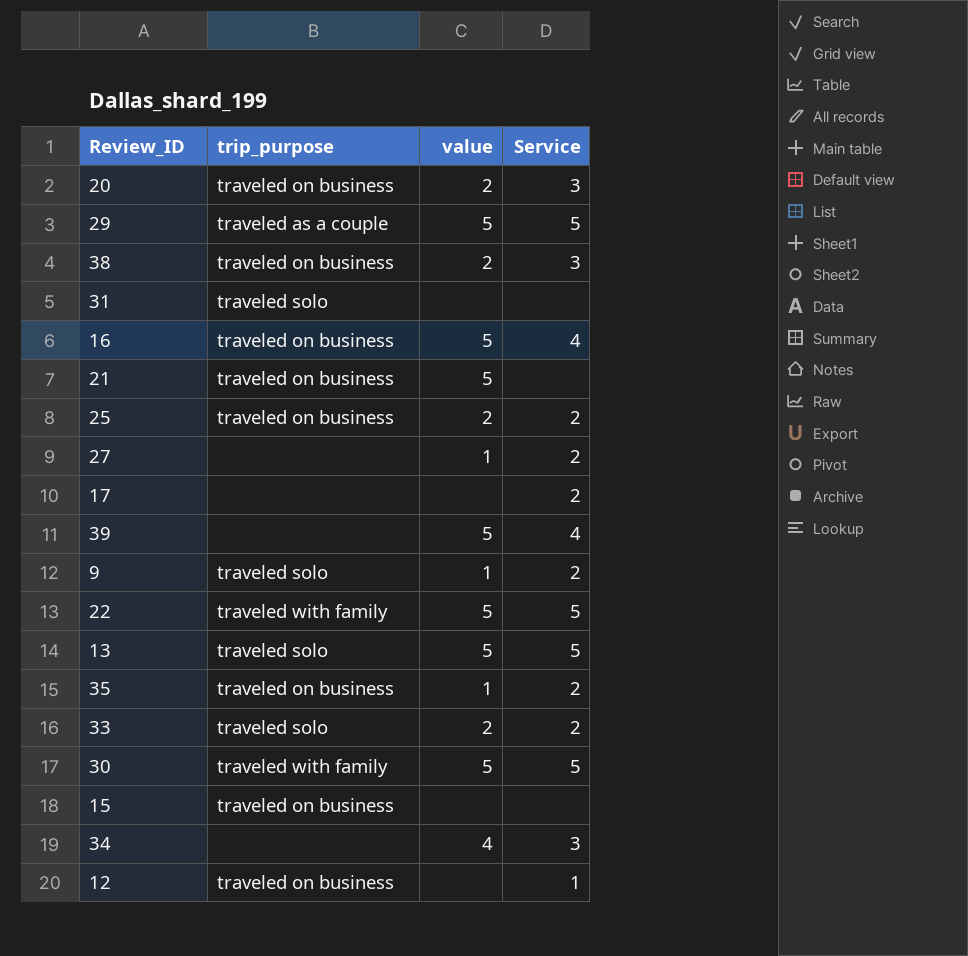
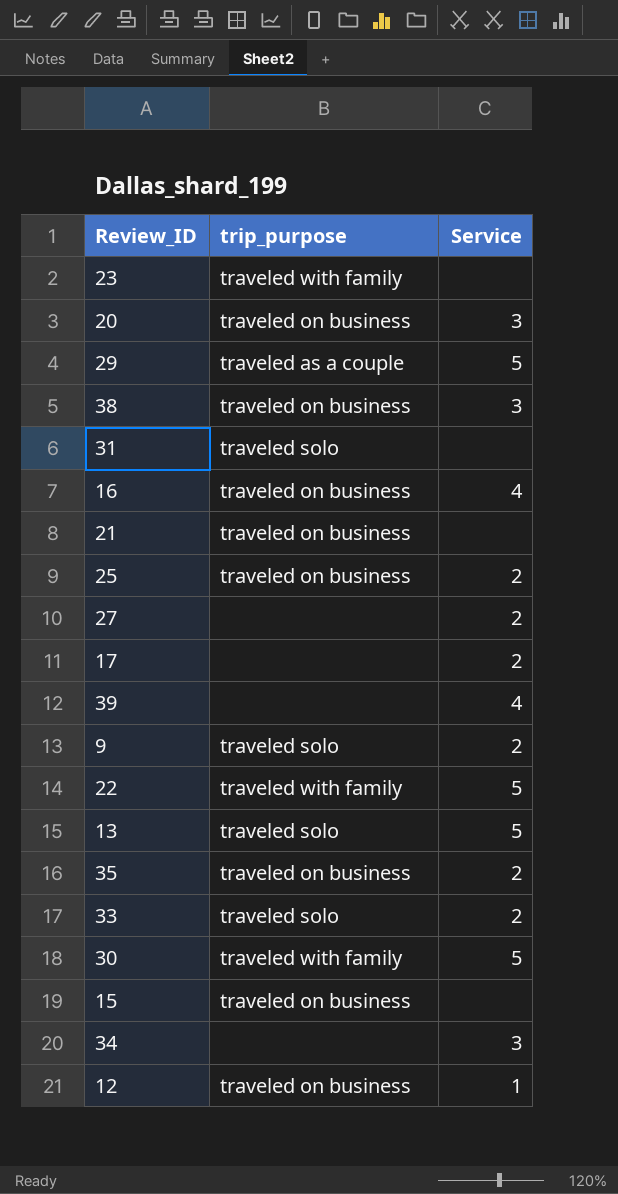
column value | position: 3 -> none
row 23: none -> traveled with family | none

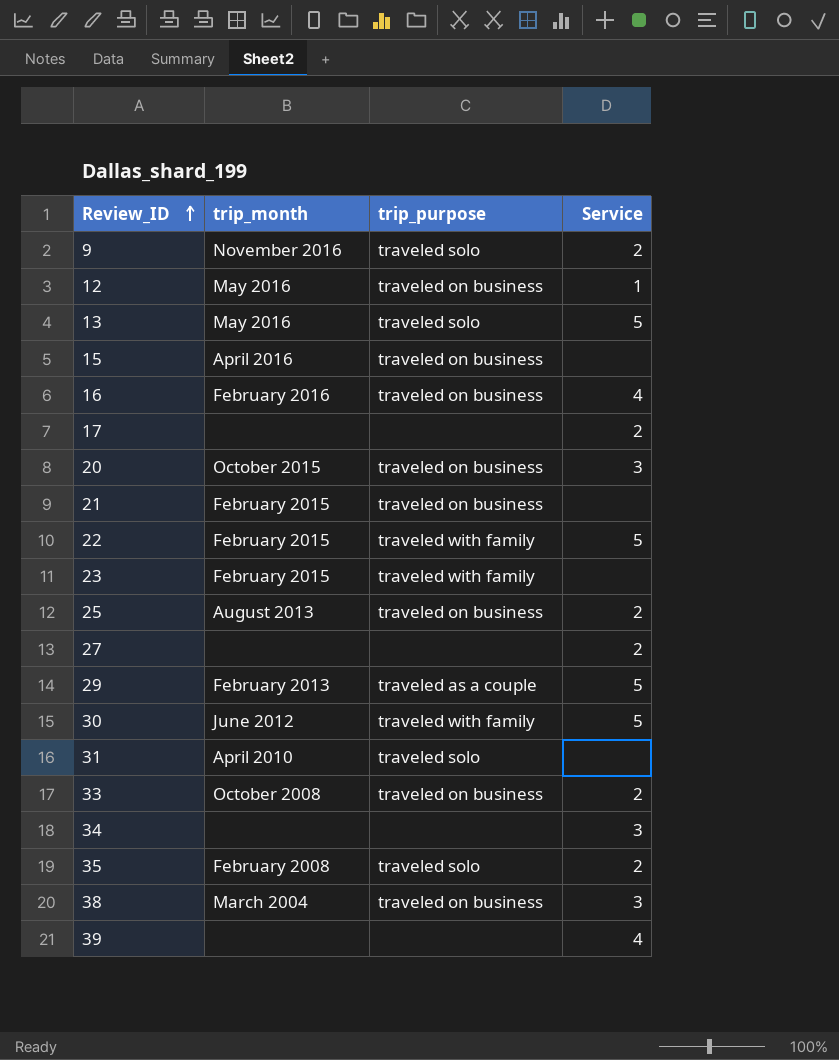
row order: none -> Review_ID ascending
column trip_month | position: none -> 2
33 | trip_purpose: traveled solo -> traveled on business
35 | trip_purpose: traveled on business -> traveled solo

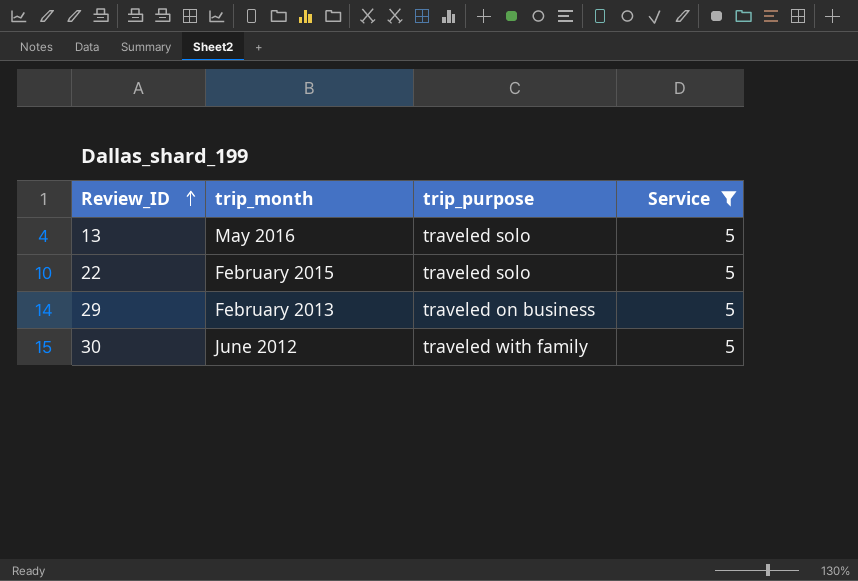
filter: none -> Service = 5
22 | trip_purpose: traveled with family -> traveled solo
29 | trip_purpose: traveled as a couple -> traveled on business

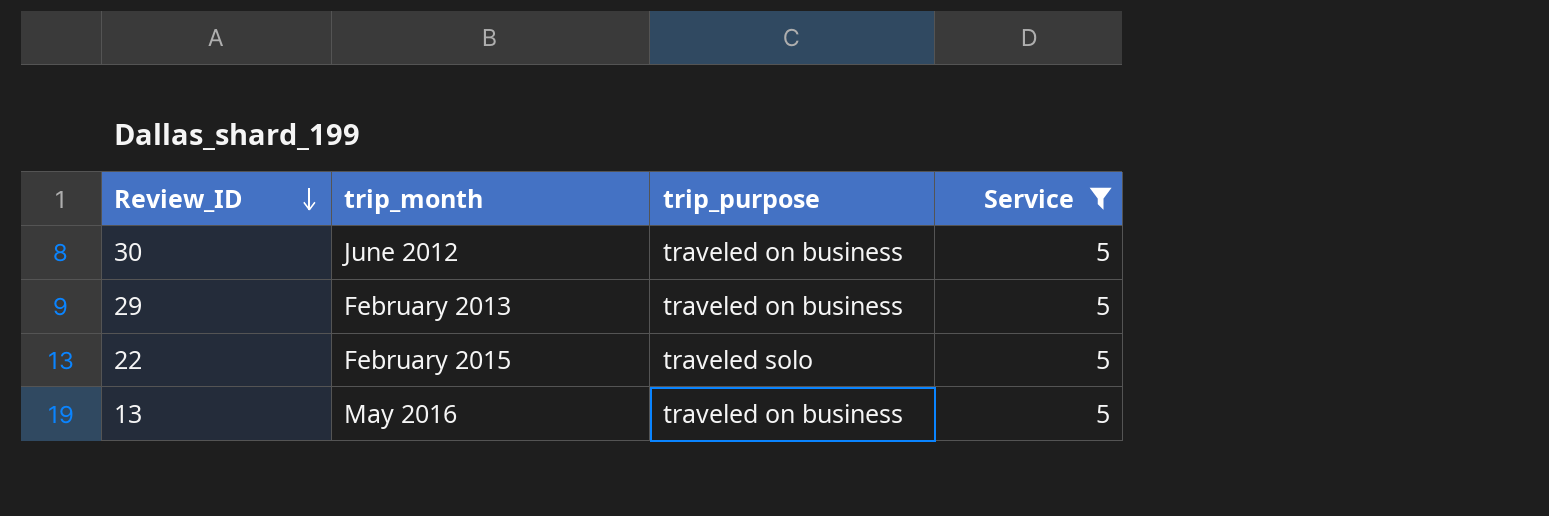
row order: Review_ID ascending -> Review_ID descending
30 | trip_purpose: traveled with family -> traveled on business
13 | trip_purpose: traveled solo -> traveled on business

